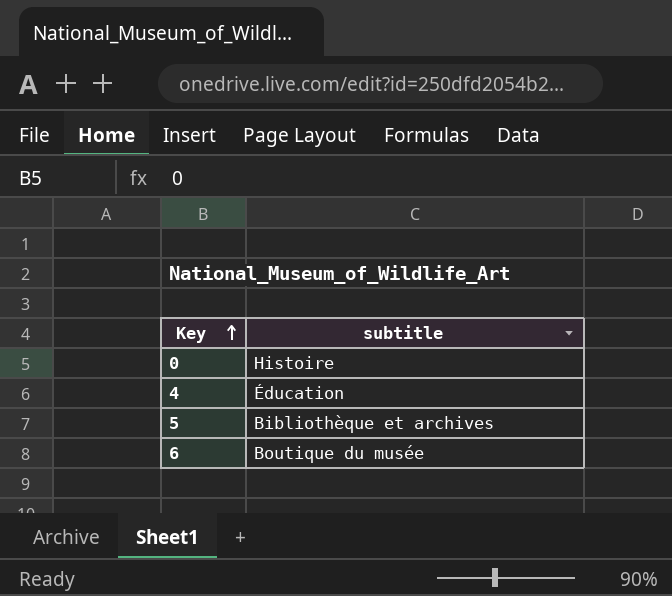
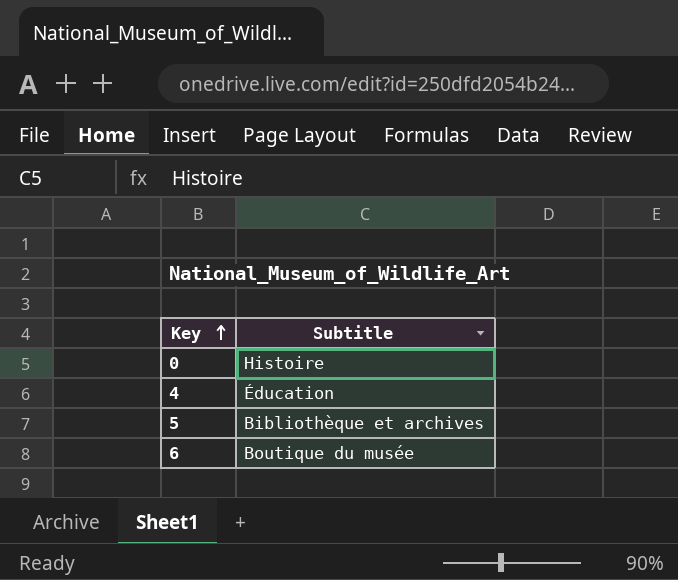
column name: subtitle -> Subtitle

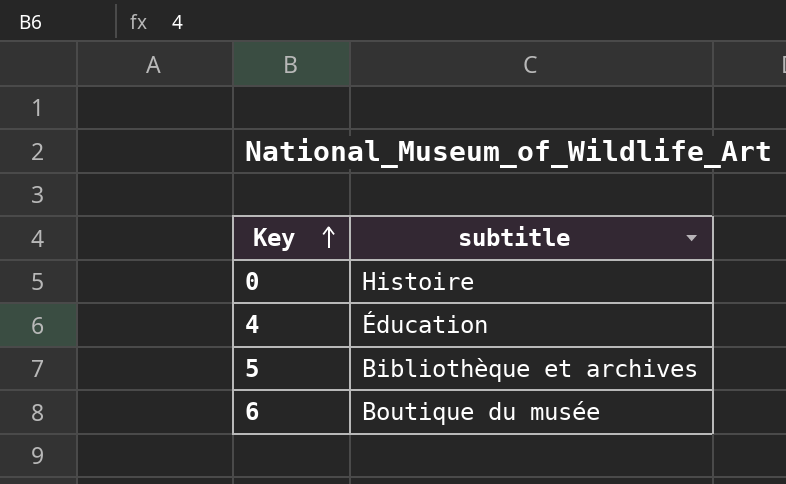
column name: Subtitle -> subtitle

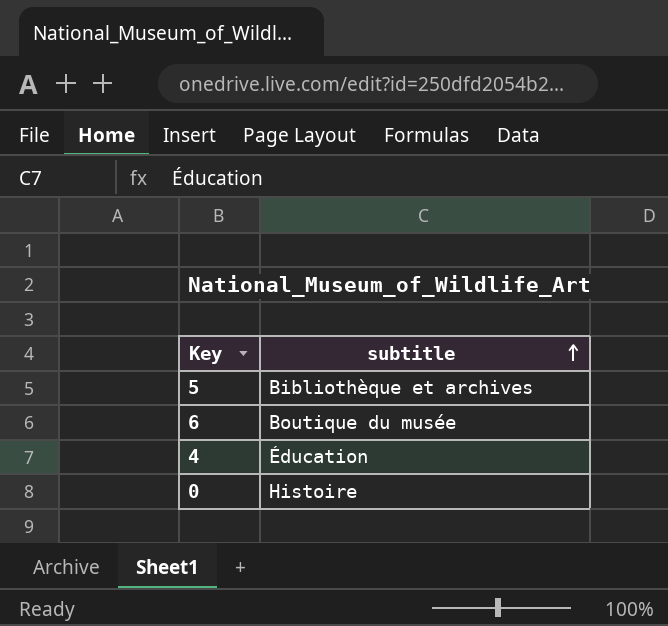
row order: Key ascending -> subtitle ascending

